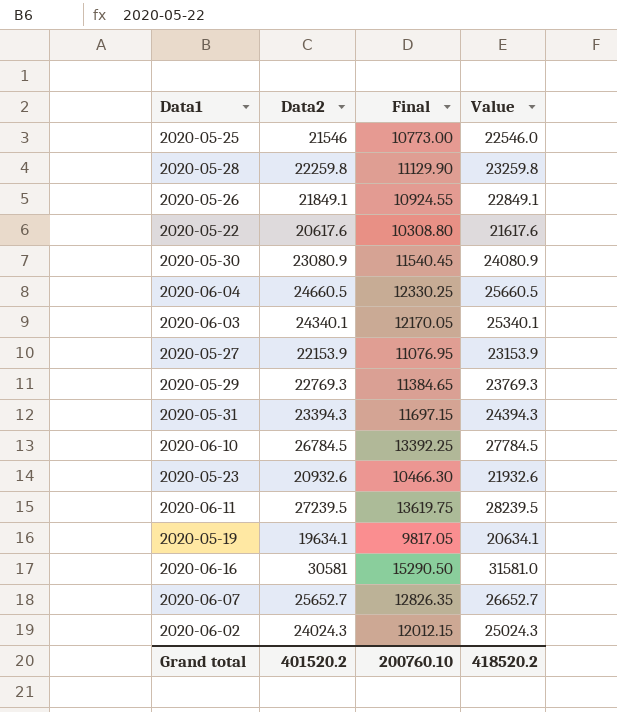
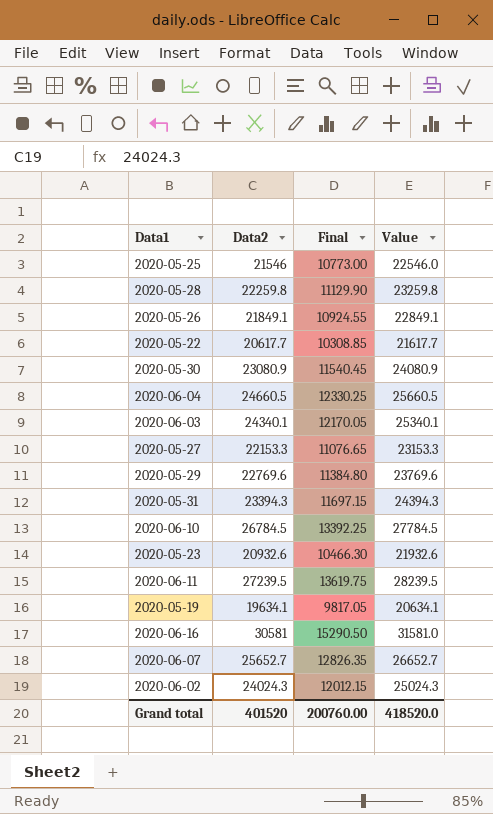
2020-05-22 | Data2: 20617.6 -> 20617.7
2020-05-22 | Final: 10308.80 -> 10308.85
2020-05-22 | Value: 21617.6 -> 21617.7
2020-05-27 | Data2: 22153.9 -> 22153.3
2020-05-27 | Final: 11076.95 -> 11076.65
2020-05-27 | Value: 23153.9 -> 23153.3
2020-05-29 | Data2: 22769.3 -> 22769.6
2020-05-29 | Final: 11384.65 -> 11384.80
2020-05-29 | Value: 23769.3 -> 23769.6
Grand total | Data2: 401520.2 -> 401520
Grand total | Final: 200760.10 -> 200760.00
Grand total | Value: 418520.2 -> 418520.0

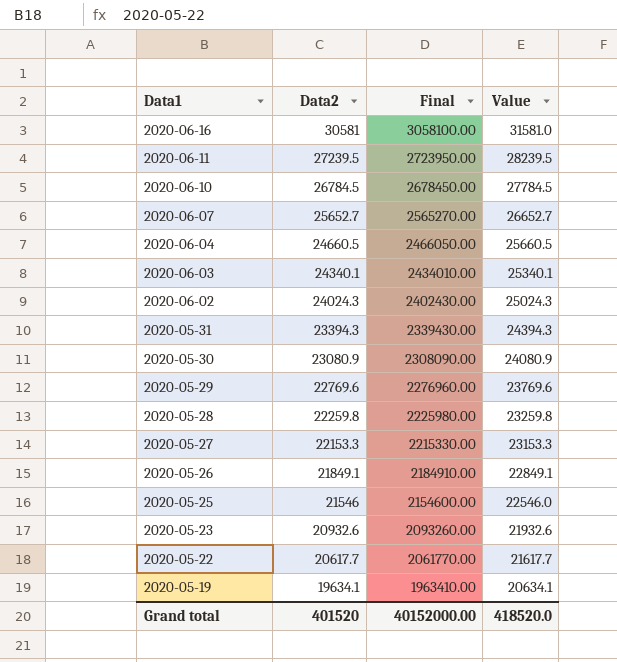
row order: none -> Data1 descending
column Final | formula: [Data2] * 0.5 -> [Data2] * 100
Grand total | Final: 200760.00 -> 40152000.00

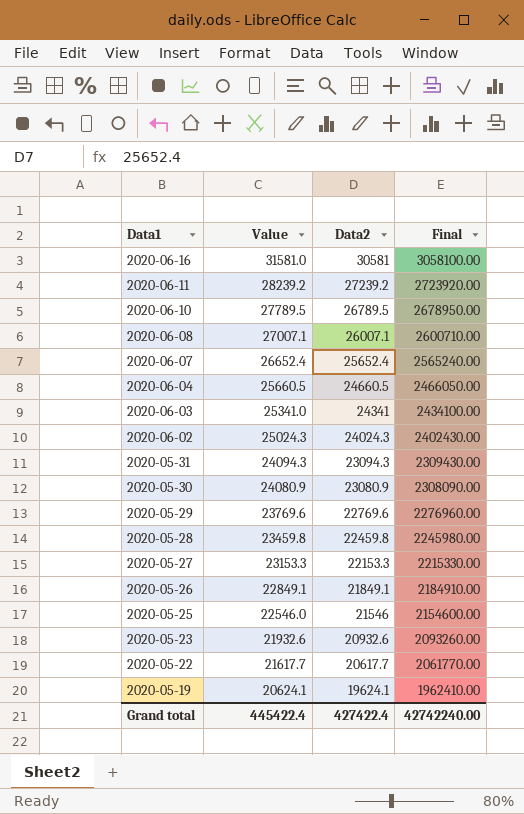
column Value | position: 4 -> 2
2020-06-11 | Value: 28239.5 -> 28239.2
2020-06-11 | Data2: 27239.5 -> 27239.2
2020-06-11 | Final: 2723950.00 -> 2723920.00
2020-06-10 | Value: 27784.5 -> 27789.5
2020-06-10 | Data2: 26784.5 -> 26789.5
2020-06-10 | Final: 2678450.00 -> 2678950.00
row 2020-06-08: none -> 27007.1 | 26007.1 | 2600710.00
2020-06-07 | Value: 26652.7 -> 26652.4
2020-06-07 | Data2: 25652.7 -> 25652.4
2020-06-07 | Final: 2565270.00 -> 2565240.00
2020-06-03 | Value: 25340.1 -> 25341.0
2020-06-03 | Data2: 24340.1 -> 24341
2020-06-03 | Final: 2434010.00 -> 2434100.00
2020-05-31 | Value: 24394.3 -> 24094.3
2020-05-31 | Data2: 23394.3 -> 23094.3
2020-05-31 | Final: 2339430.00 -> 2309430.00
2020-05-28 | Value: 23259.8 -> 23459.8
2020-05-28 | Data2: 22259.8 -> 22459.8
2020-05-28 | Final: 2225980.00 -> 2245980.00
2020-05-19 | Value: 20634.1 -> 20624.1
2020-05-19 | Data2: 19634.1 -> 19624.1
2020-05-19 | Final: 1963410.00 -> 1962410.00
Grand total | Value: 418520.0 -> 445422.4
Grand total | Data2: 401520 -> 427422.4
Grand total | Final: 40152000.00 -> 42742240.00

